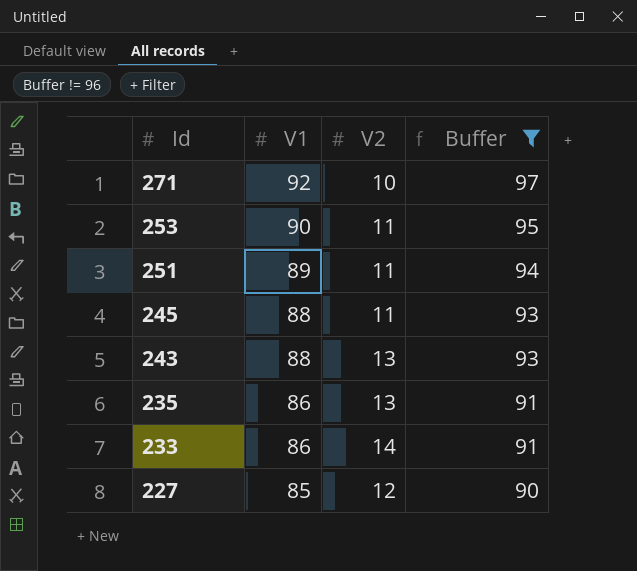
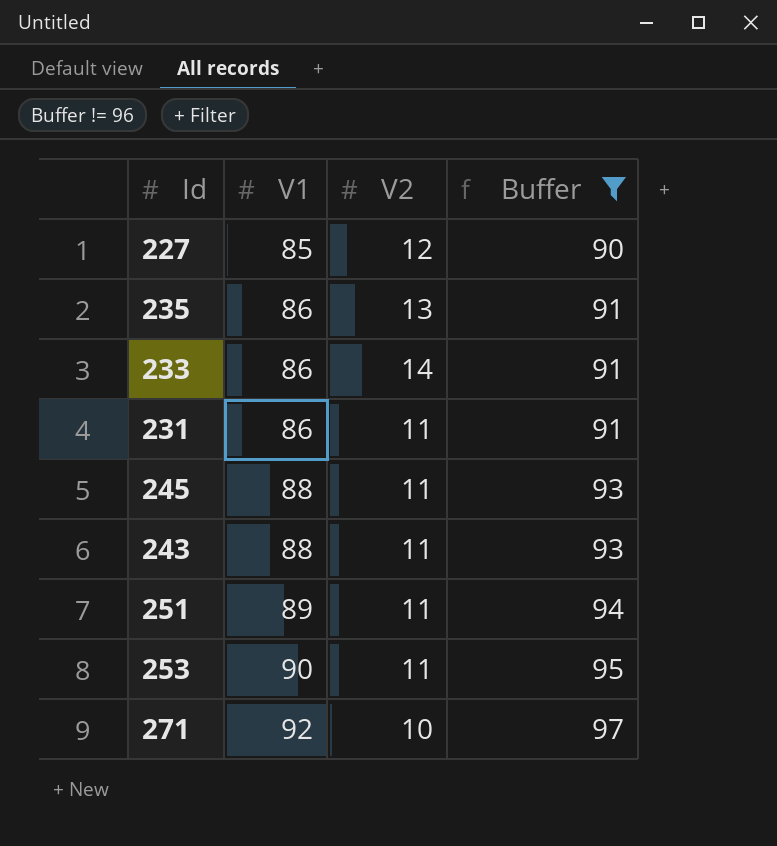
row order: Id descending -> V1 ascending
row 231: none -> 86 | 11 | 91
243 | V2: 13 -> 11

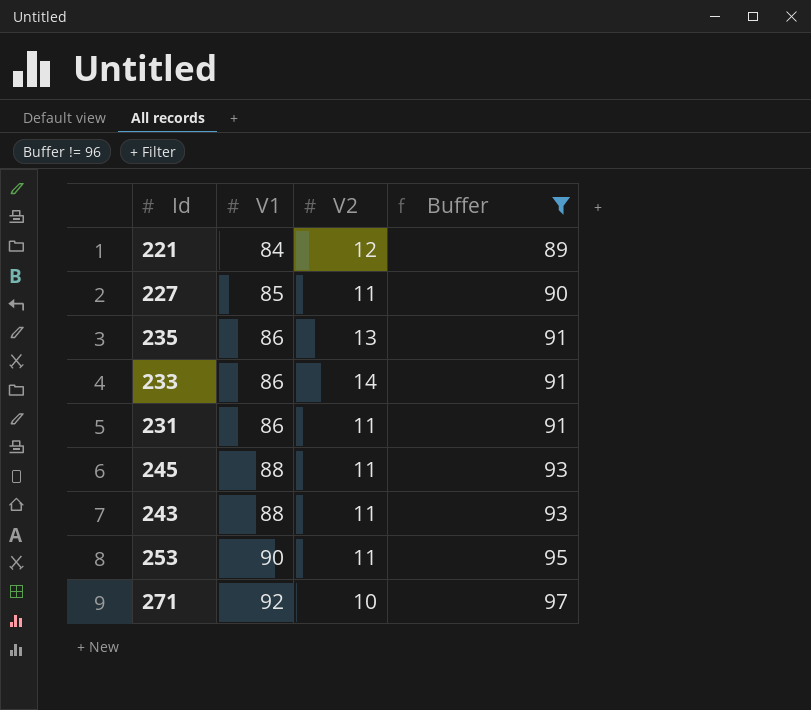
row 251: 89 | 11 | 94 -> none
row 221: none -> 84 | 12 | 89
227 | V2: 12 -> 11

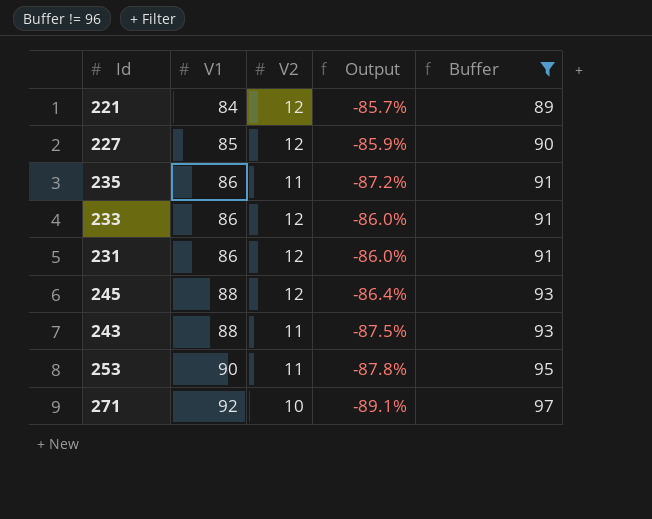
column Output | formula: none -> ([V2] - [V1]) / [V1]
227 | V2: 11 -> 12
235 | V2: 13 -> 11
233 | V2: 14 -> 12
231 | V2: 11 -> 12
245 | V2: 11 -> 12

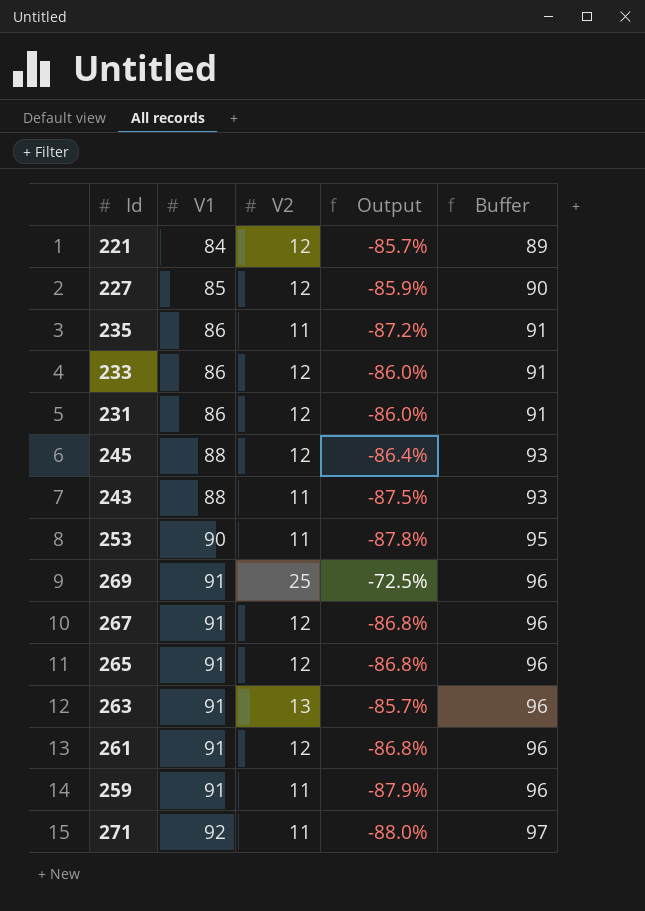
filter: Buffer != 96 -> none
271 | V2: 10 -> 11
271 | Output: -89.1% -> -88.0%

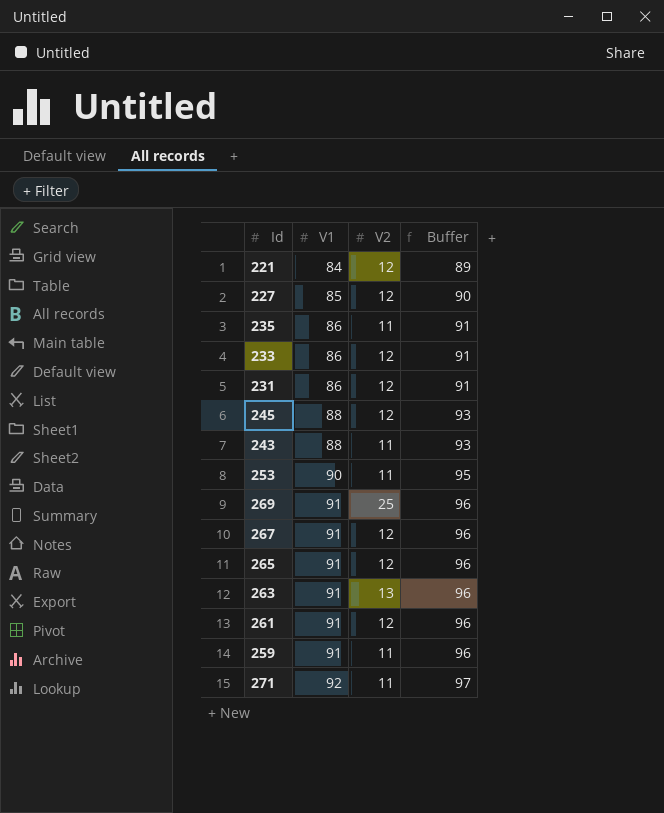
column Output | formula: ([V2] - [V1]) / [V1] -> none

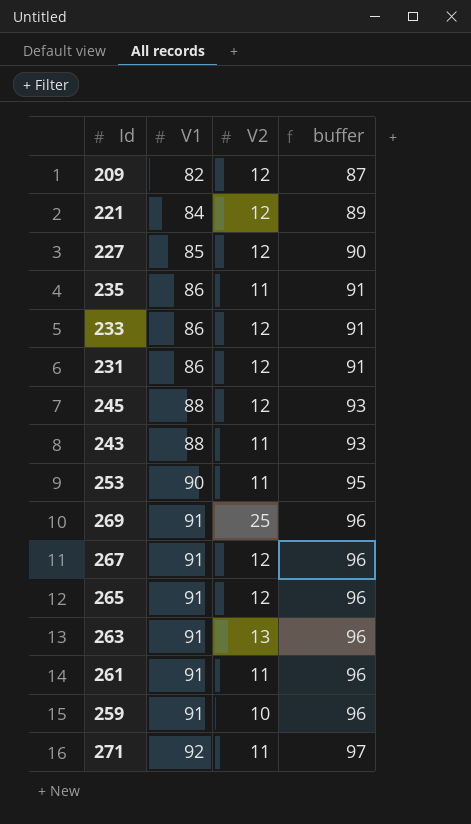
column name: Buffer -> buffer
row 209: none -> 82 | 12 | 87
261 | V2: 12 -> 11
259 | V2: 11 -> 10

